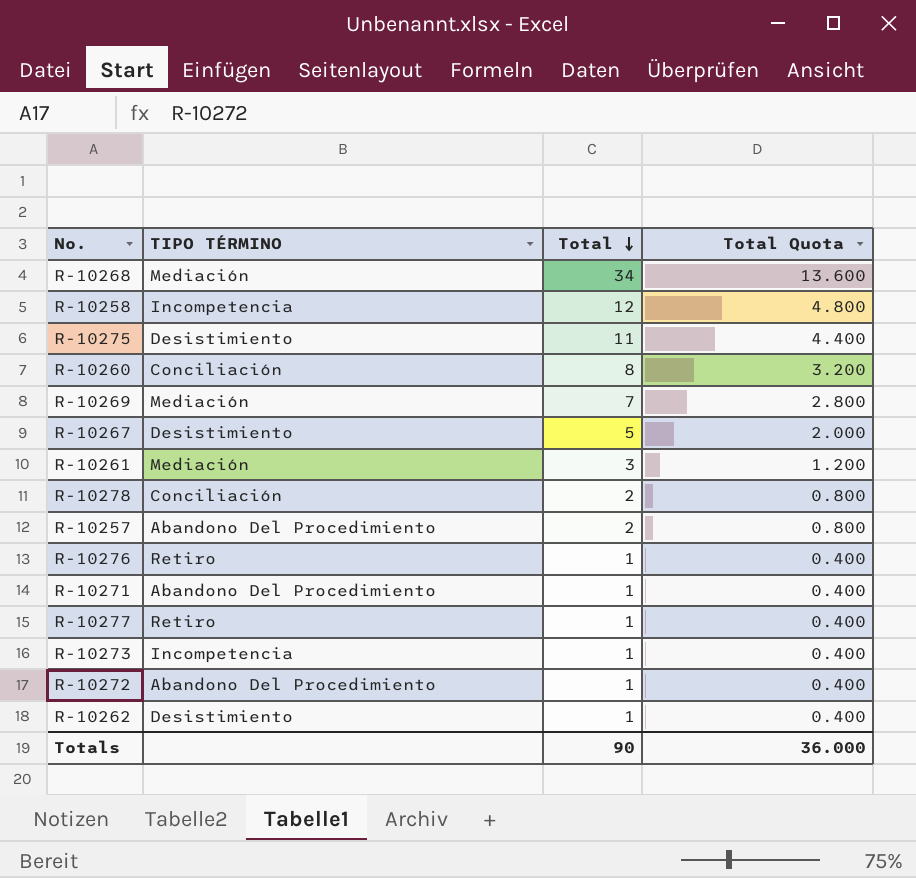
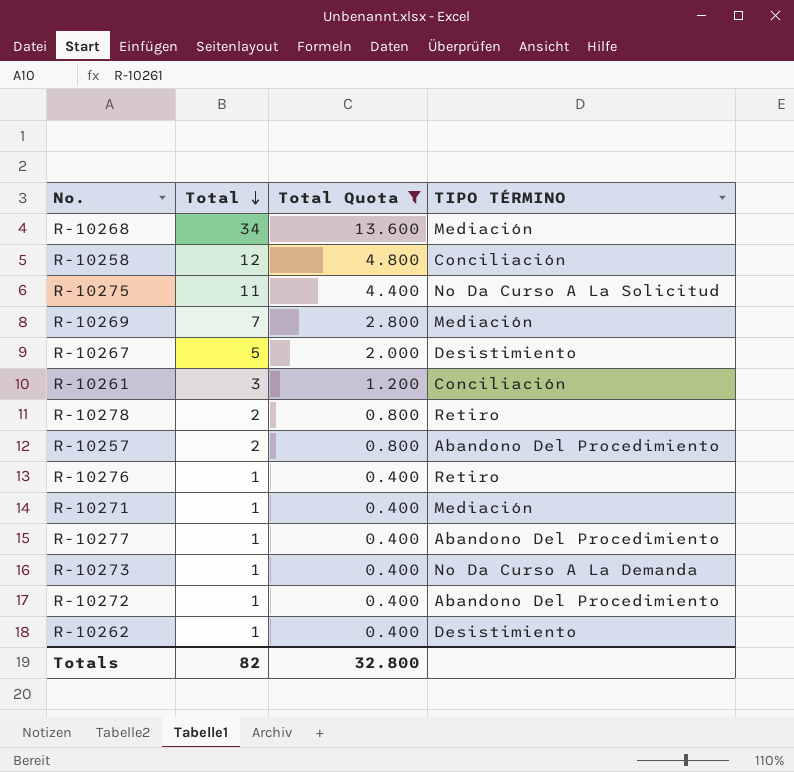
filter: none -> Total Quota != 3.200
column TIPO TÉRMINO | position: 2 -> 4
R-10258 | TIPO TÉRMINO: Incompetencia -> Conciliación
R-10275 | TIPO TÉRMINO: Desistimiento -> No Da Curso A La Solicitud
R-10261 | TIPO TÉRMINO: Mediación -> Conciliación
R-10278 | TIPO TÉRMINO: Conciliación -> Retiro
R-10271 | TIPO TÉRMINO: Abandono Del Procedimiento -> Mediación
R-10277 | TIPO TÉRMINO: Retiro -> Abandono Del Procedimiento
R-10273 | TIPO TÉRMINO: Incompetencia -> No Da Curso A La Demanda
Totals | Total: 90 -> 82
Totals | Total Quota: 36.000 -> 32.800

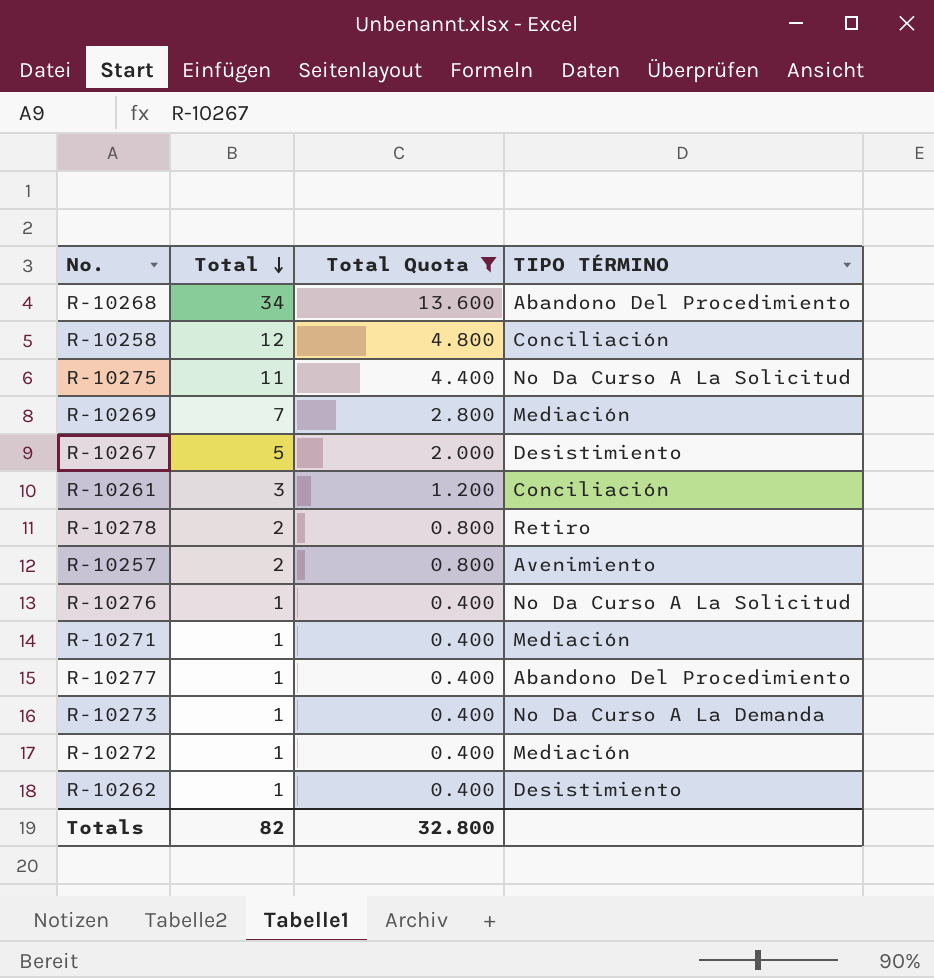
R-10268 | TIPO TÉRMINO: Mediación -> Abandono Del Procedimiento
R-10257 | TIPO TÉRMINO: Abandono Del Procedimiento -> Avenimiento
R-10276 | TIPO TÉRMINO: Retiro -> No Da Curso A La Solicitud
R-10272 | TIPO TÉRMINO: Abandono Del Procedimiento -> Mediación

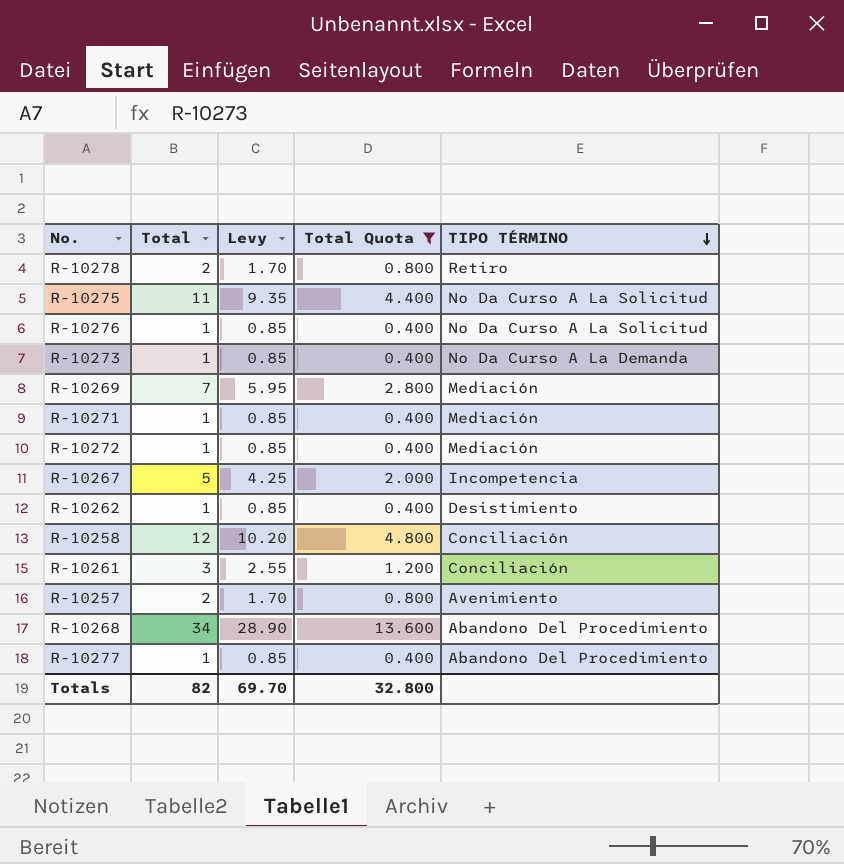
row order: Total descending -> TIPO TÉRMINO descending
column Levy | formula: none -> [Total] * 0.85
R-10267 | TIPO TÉRMINO: Desistimiento -> Incompetencia

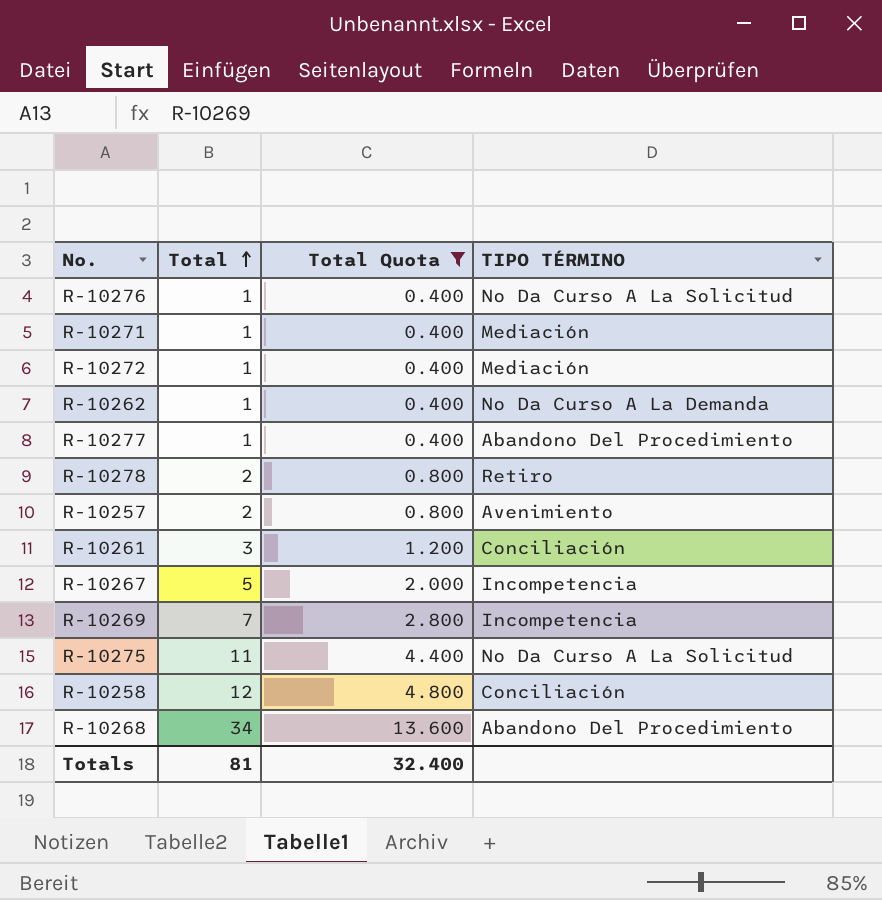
row order: TIPO TÉRMINO descending -> Total ascending
column Levy | formula: [Total] * 0.85 -> none
row R-10273: 1 | 0.85 | 0.400 | No Da Curso A La Demanda -> none
R-10262 | TIPO TÉRMINO: Desistimiento -> No Da Curso A La Demanda
R-10269 | TIPO TÉRMINO: Mediación -> Incompetencia
Totals | Total: 82 -> 81
Totals | Total Quota: 32.800 -> 32.400

